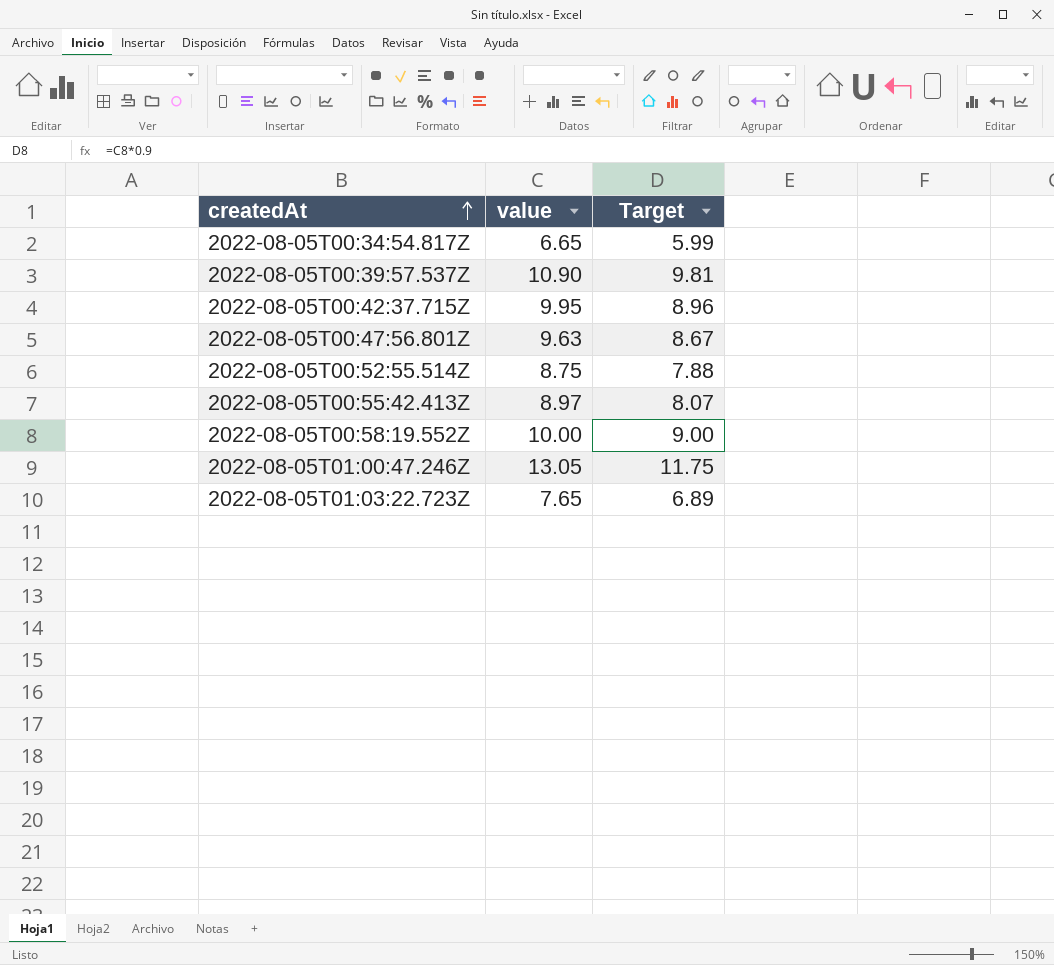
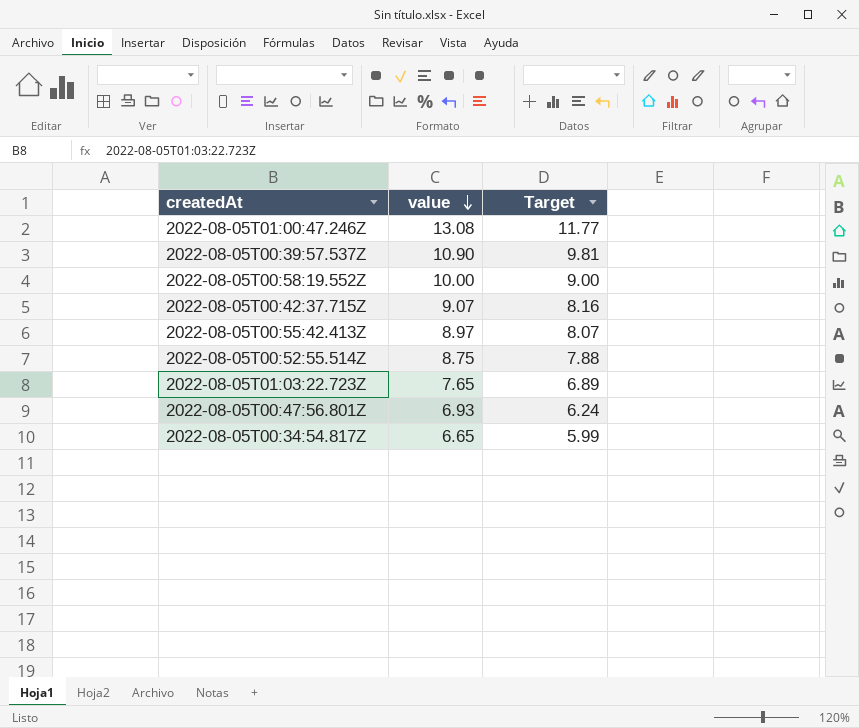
row order: createdAt ascending -> value descending
2022-08-05T01:00:47.246Z | value: 13.05 -> 13.08
2022-08-05T01:00:47.246Z | Target: 11.75 -> 11.77
2022-08-05T00:42:37.715Z | value: 9.95 -> 9.07
2022-08-05T00:42:37.715Z | Target: 8.96 -> 8.16
2022-08-05T00:47:56.801Z | value: 9.63 -> 6.93
2022-08-05T00:47:56.801Z | Target: 8.67 -> 6.24

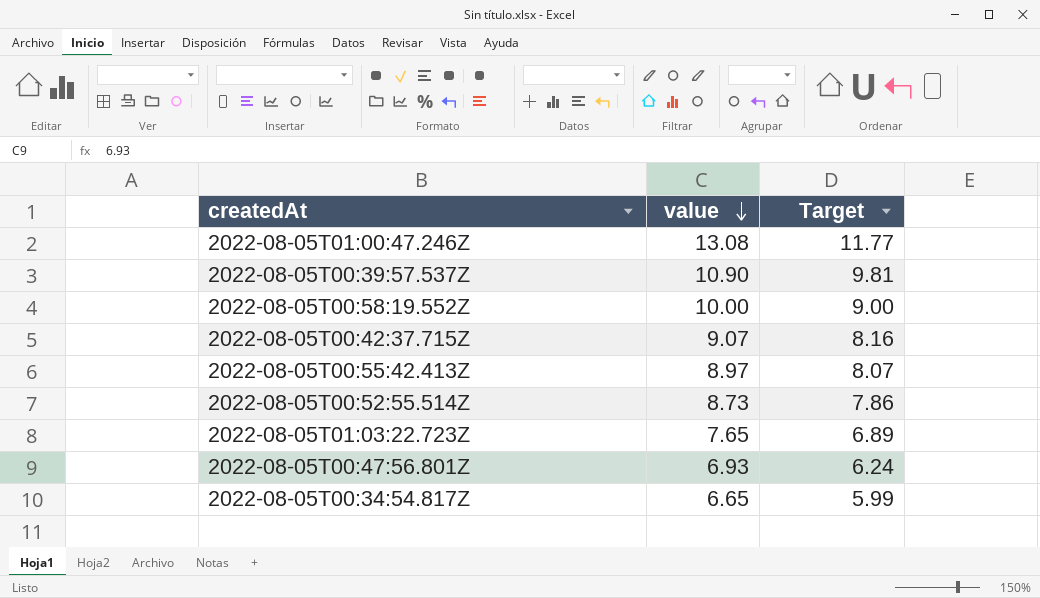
2022-08-05T00:52:55.514Z | value: 8.75 -> 8.73
2022-08-05T00:52:55.514Z | Target: 7.88 -> 7.86

